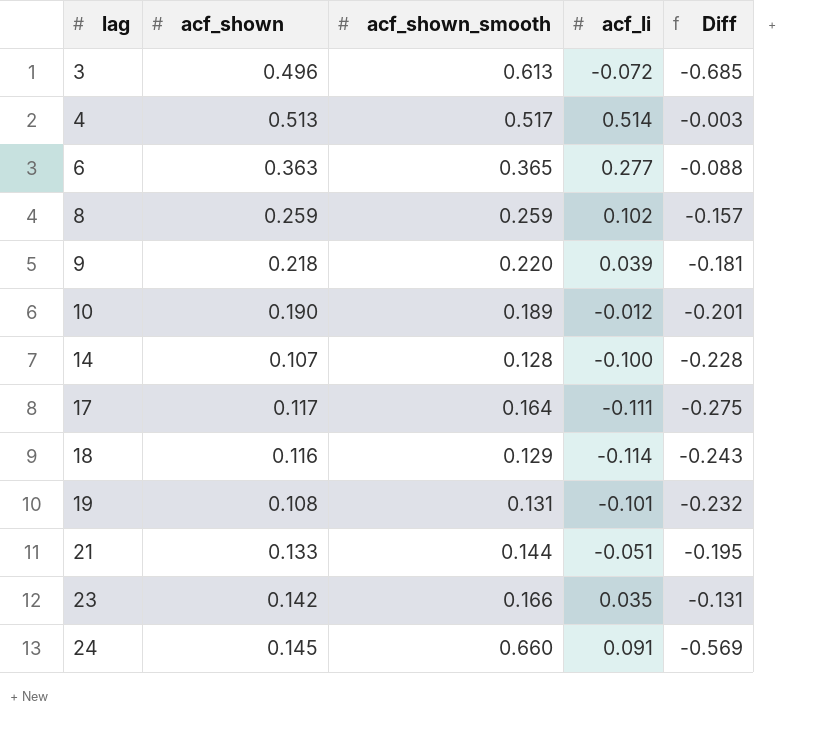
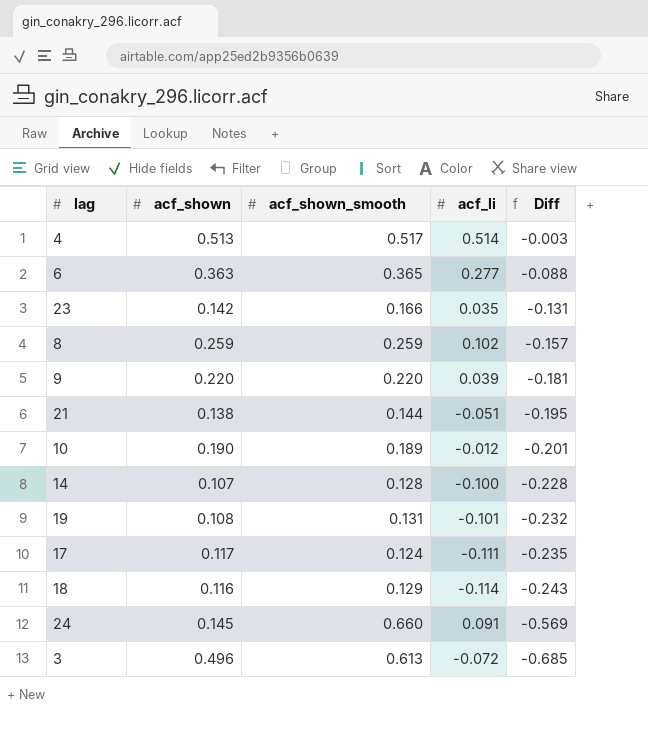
row order: lag ascending -> Diff descending
9 | acf_shown: 0.218 -> 0.220
21 | acf_shown: 0.133 -> 0.138
17 | acf_shown_smooth: 0.164 -> 0.124
17 | Diff: -0.275 -> -0.235

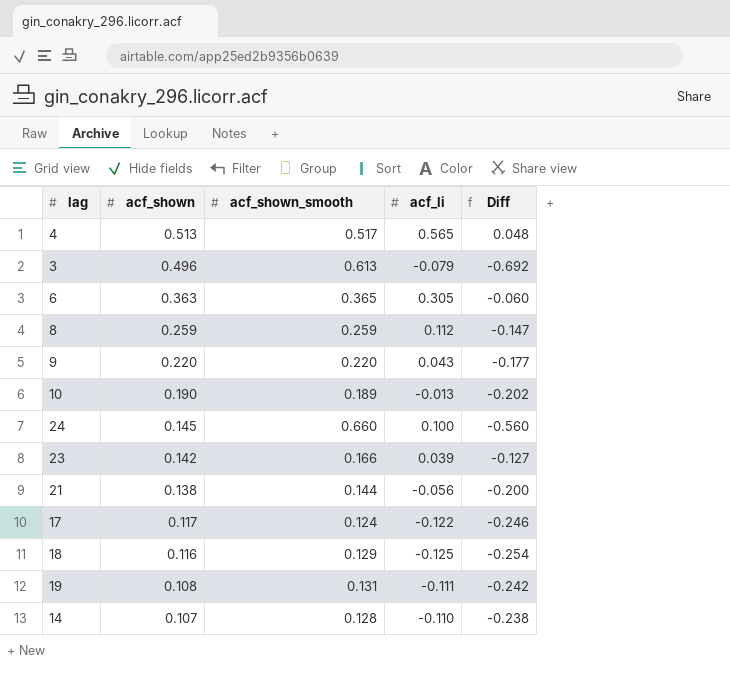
row order: Diff descending -> acf_shown descending
4 | acf_li: 0.514 -> 0.565
4 | Diff: -0.003 -> 0.048
3 | acf_li: -0.072 -> -0.079
3 | Diff: -0.685 -> -0.692
6 | acf_li: 0.277 -> 0.305
6 | Diff: -0.088 -> -0.060
8 | acf_li: 0.102 -> 0.112
8 | Diff: -0.157 -> -0.147
9 | acf_li: 0.039 -> 0.043
9 | Diff: -0.181 -> -0.177
10 | acf_li: -0.012 -> -0.013
10 | Diff: -0.201 -> -0.202
24 | acf_li: 0.091 -> 0.100
24 | Diff: -0.569 -> -0.560
23 | acf_li: 0.035 -> 0.039
23 | Diff: -0.131 -> -0.127
21 | acf_li: -0.051 -> -0.056
21 | Diff: -0.195 -> -0.200
17 | acf_li: -0.111 -> -0.122
17 | Diff: -0.235 -> -0.246
18 | acf_li: -0.114 -> -0.125
18 | Diff: -0.243 -> -0.254
19 | acf_li: -0.101 -> -0.111
19 | Diff: -0.232 -> -0.242
14 | acf_li: -0.100 -> -0.110
14 | Diff: -0.228 -> -0.238

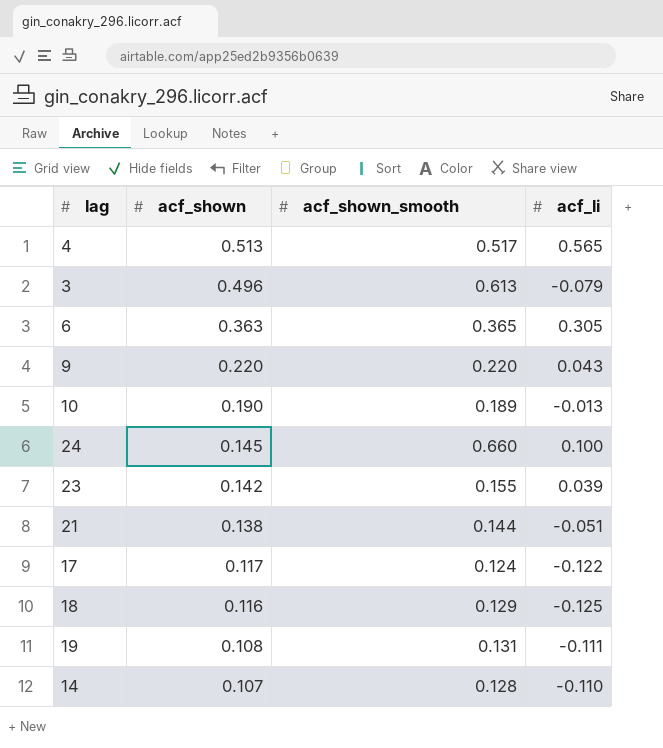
column Diff | formula: [acf_li] - [acf_shown_smooth] -> none
row 8: 0.259 | 0.259 | 0.112 | -0.147 -> none
23 | acf_shown_smooth: 0.166 -> 0.155
21 | acf_li: -0.056 -> -0.051

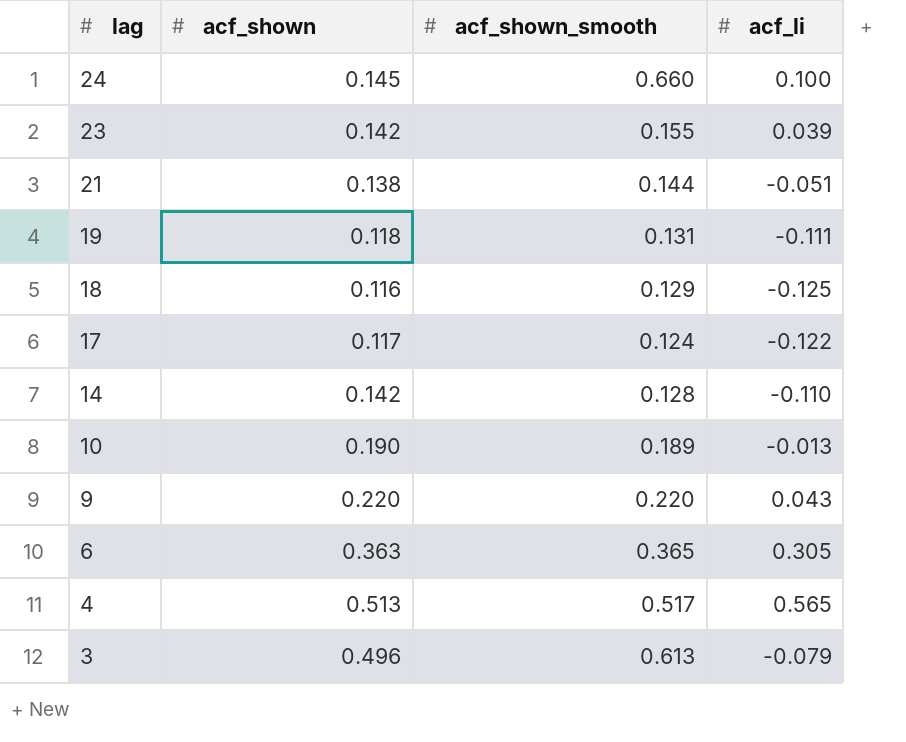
row order: acf_shown descending -> lag descending
19 | acf_shown: 0.108 -> 0.118
14 | acf_shown: 0.107 -> 0.142

